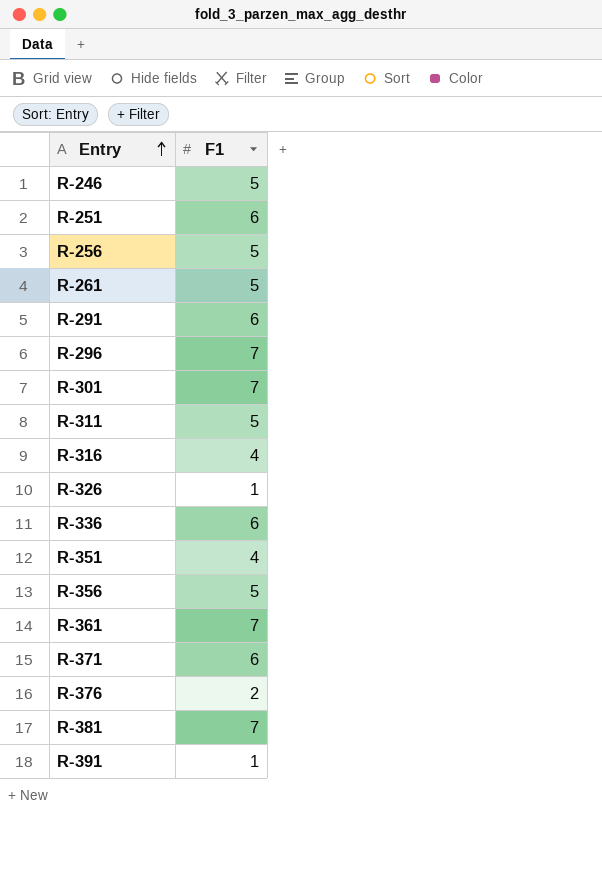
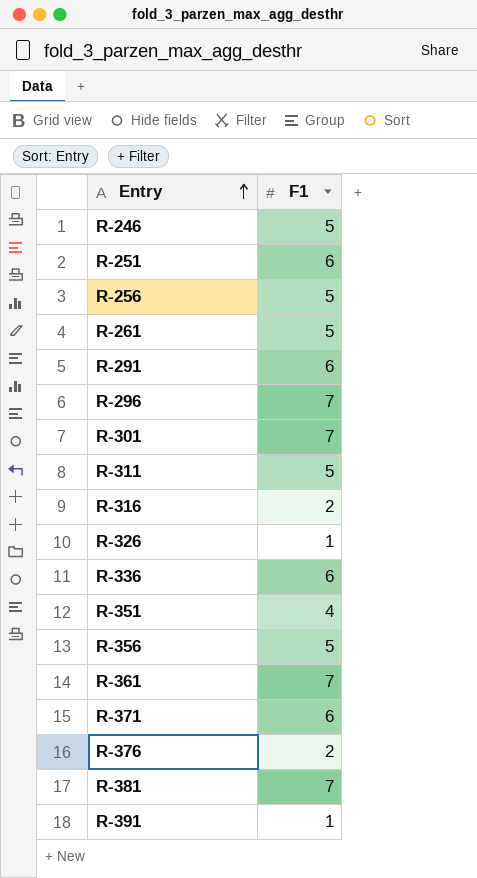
R-316 | F1: 4 -> 2

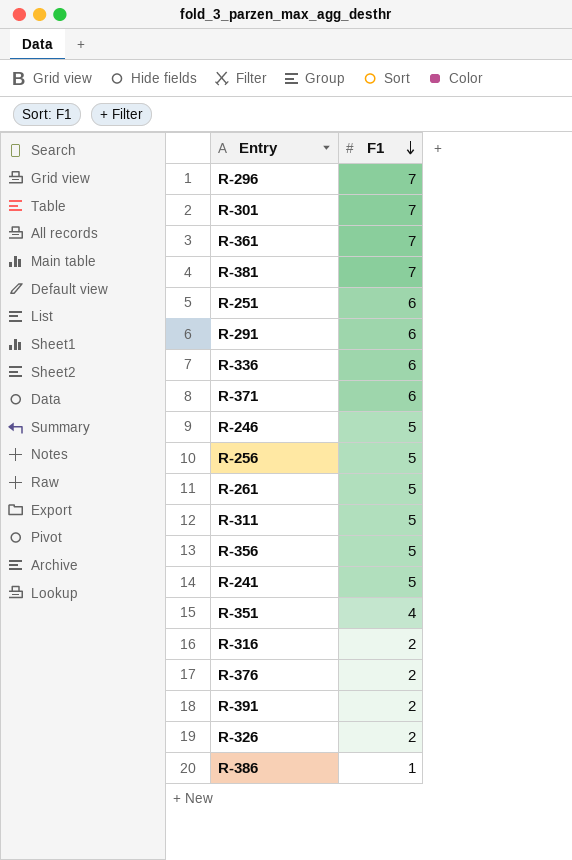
row order: Entry ascending -> F1 descending
row R-241: none -> 5
R-391 | F1: 1 -> 2
R-326 | F1: 1 -> 2
row R-386: none -> 1

